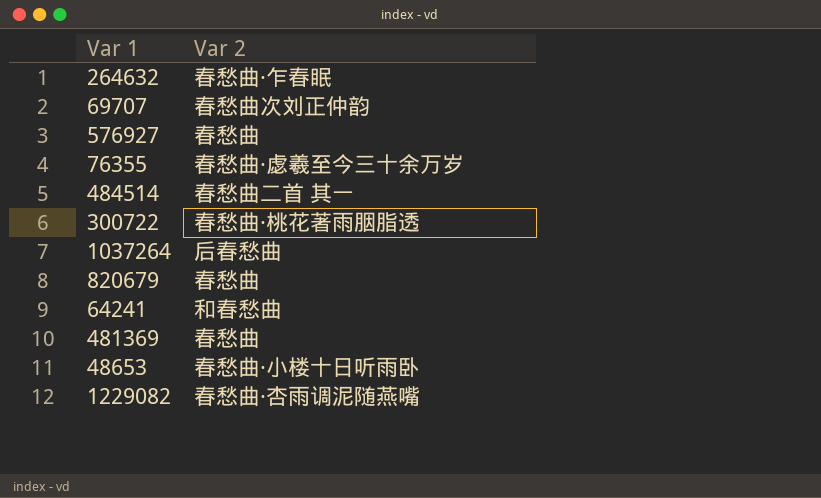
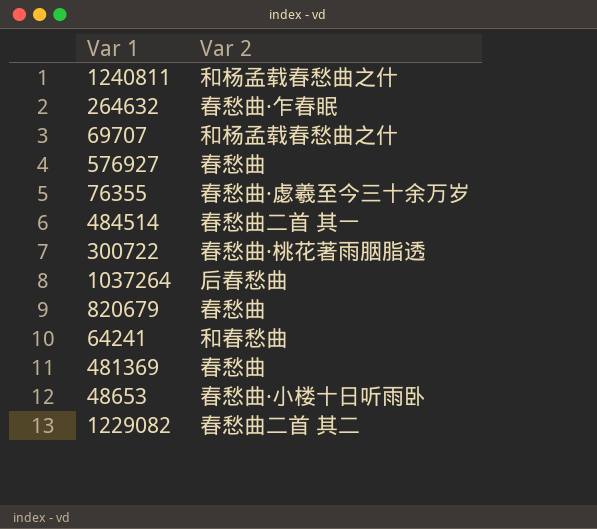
row 1240811: none -> 和杨孟载春愁曲之什
69707 | Var 2: 春愁曲次刘正仲韵 -> 和杨孟载春愁曲之什
1229082 | Var 2: 春愁曲·杏雨调泥随燕嘴 -> 春愁曲二首 其二

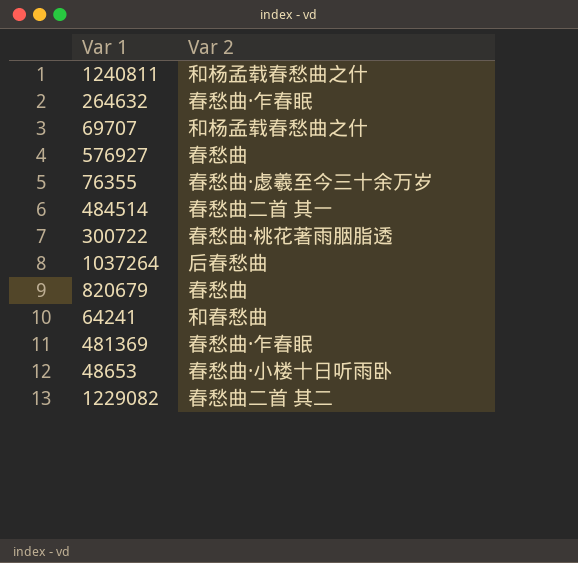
481369 | Var 2: 春愁曲 -> 春愁曲·乍春眠

